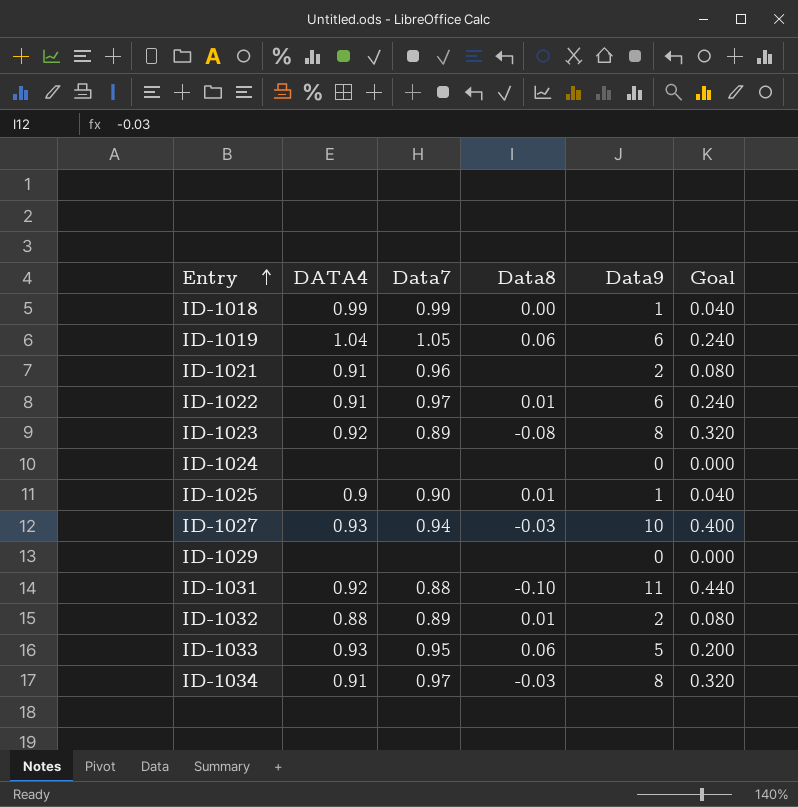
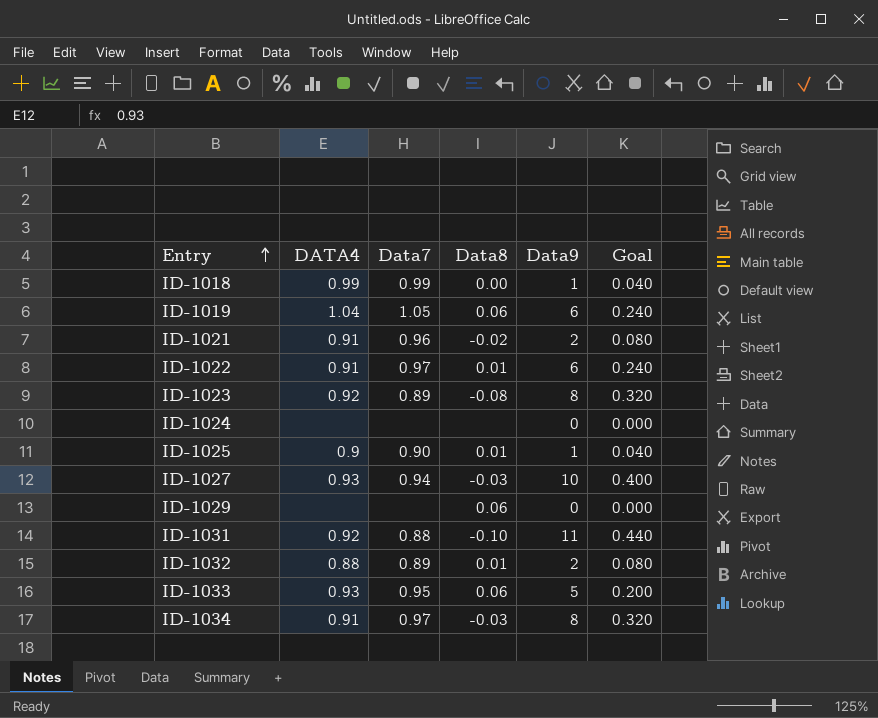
ID-1021 | Data8: none -> -0.02
ID-1029 | Data8: none -> 0.06

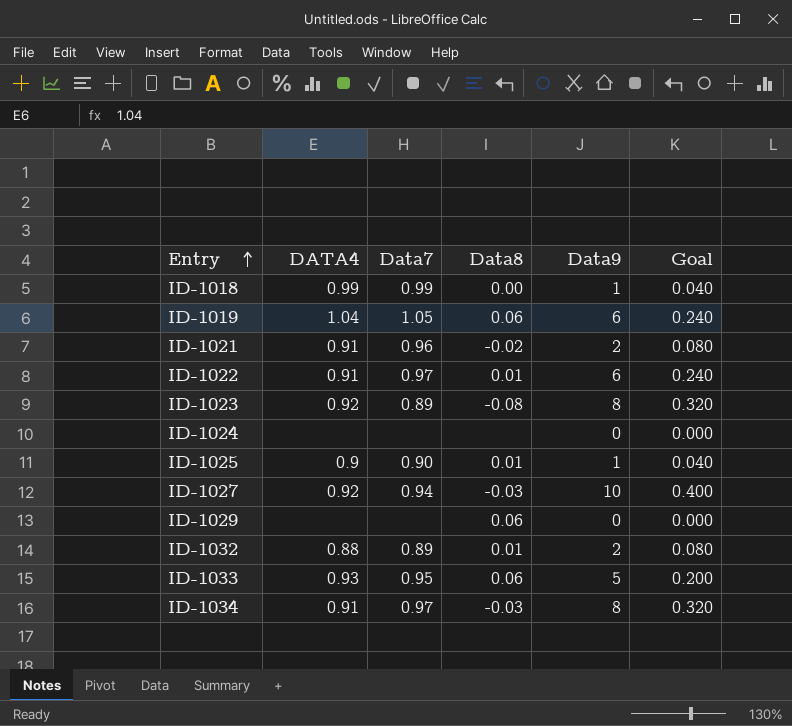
row ID-1031: 0.92 | 0.88 | -0.10 | 11 | 0.440 -> none
ID-1027 | DATA4: 0.93 -> 0.92

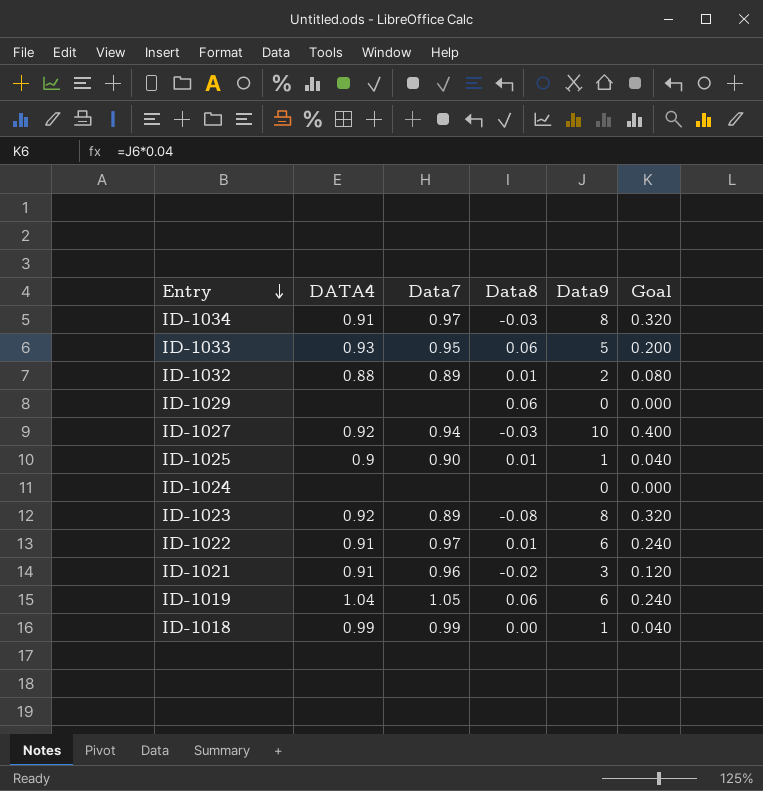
row order: Entry ascending -> Entry descending
ID-1021 | Data9: 2 -> 3
ID-1021 | Goal: 0.080 -> 0.120

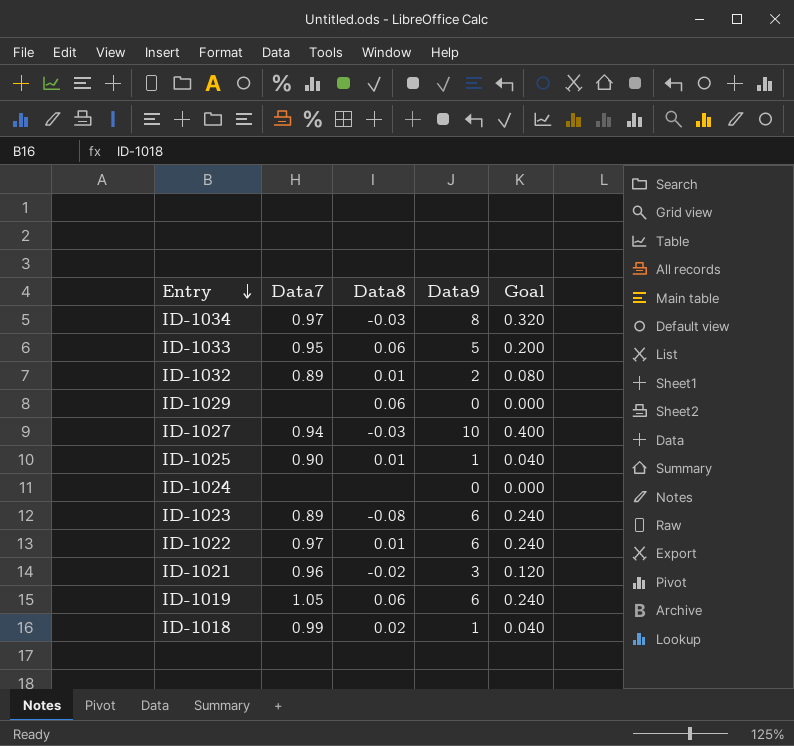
column DATA4 | position: 2 -> none
ID-1023 | Data9: 8 -> 6
ID-1023 | Goal: 0.320 -> 0.240
ID-1018 | Data8: 0.00 -> 0.02

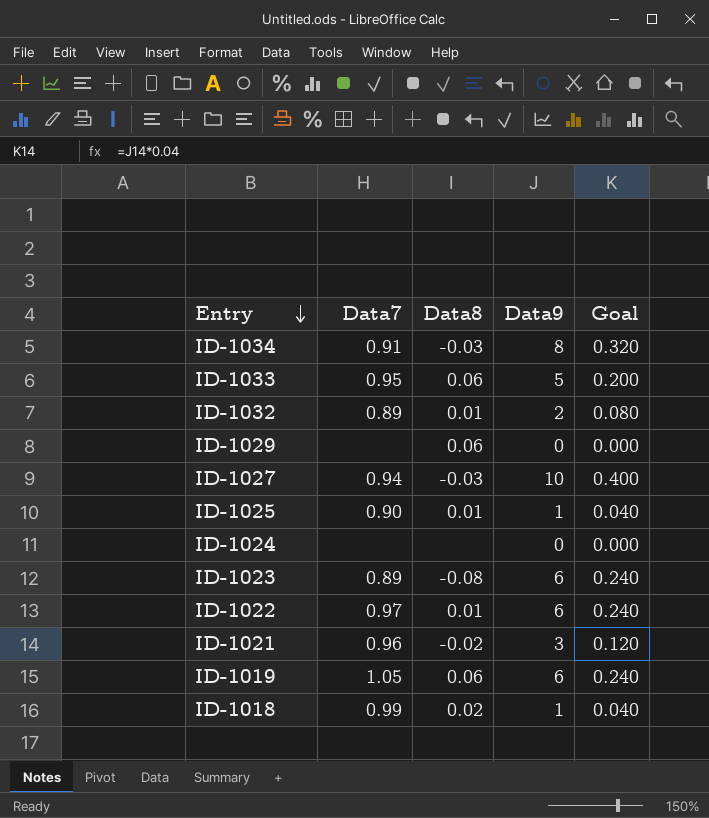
ID-1034 | Data7: 0.97 -> 0.91

